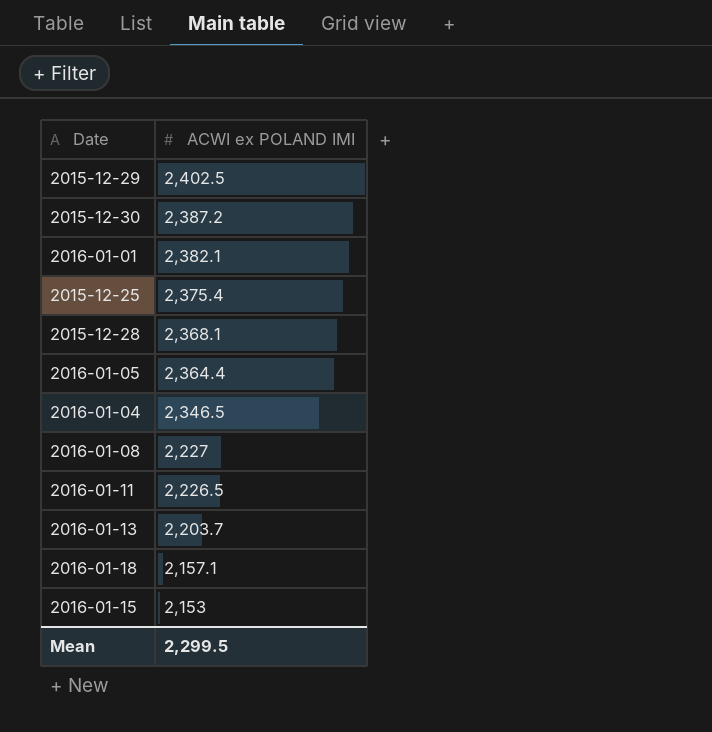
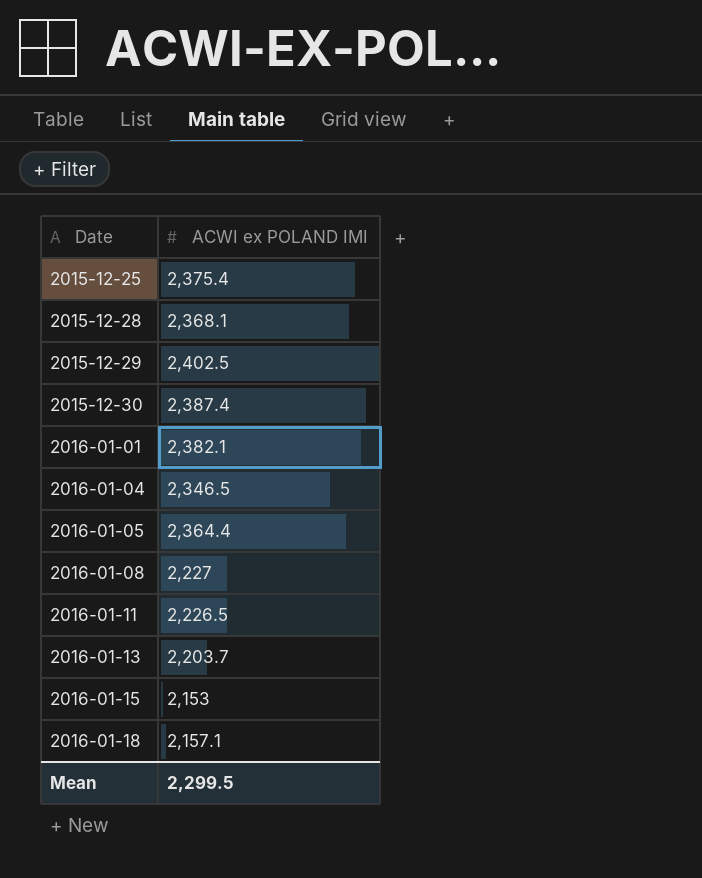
row order: ACWI ex POLAND IMI descending -> Date ascending
2015-12-30 | ACWI ex POLAND IMI: 2,387.2 -> 2,387.4

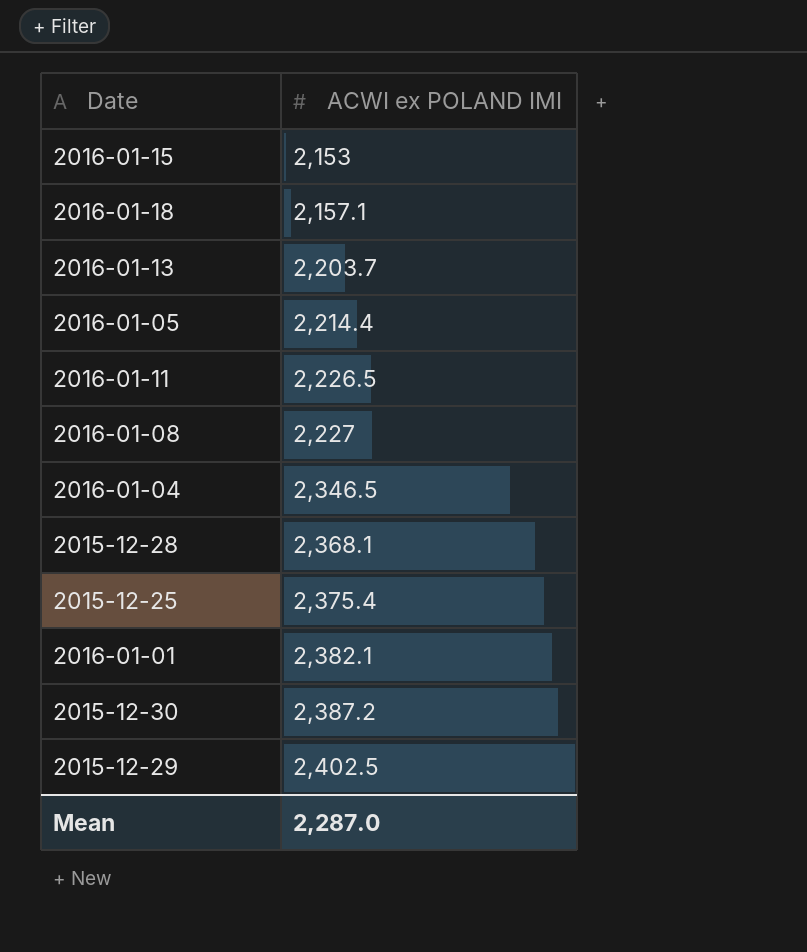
row order: Date ascending -> ACWI ex POLAND IMI ascending
2016-01-05 | ACWI ex POLAND IMI: 2,364.4 -> 2,214.4
2015-12-30 | ACWI ex POLAND IMI: 2,387.4 -> 2,387.2
Mean | ACWI ex POLAND IMI: 2,299.5 -> 2,287.0

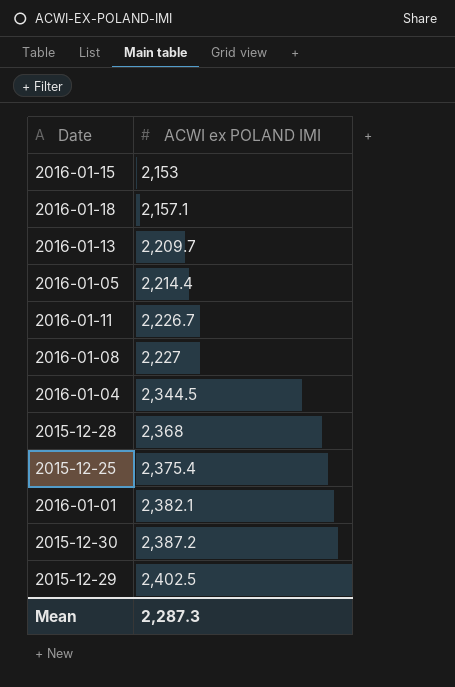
2016-01-13 | ACWI ex POLAND IMI: 2,203.7 -> 2,209.7
2016-01-11 | ACWI ex POLAND IMI: 2,226.5 -> 2,226.7
2016-01-04 | ACWI ex POLAND IMI: 2,346.5 -> 2,344.5
2015-12-28 | ACWI ex POLAND IMI: 2,368.1 -> 2,368
Mean | ACWI ex POLAND IMI: 2,287.0 -> 2,287.3

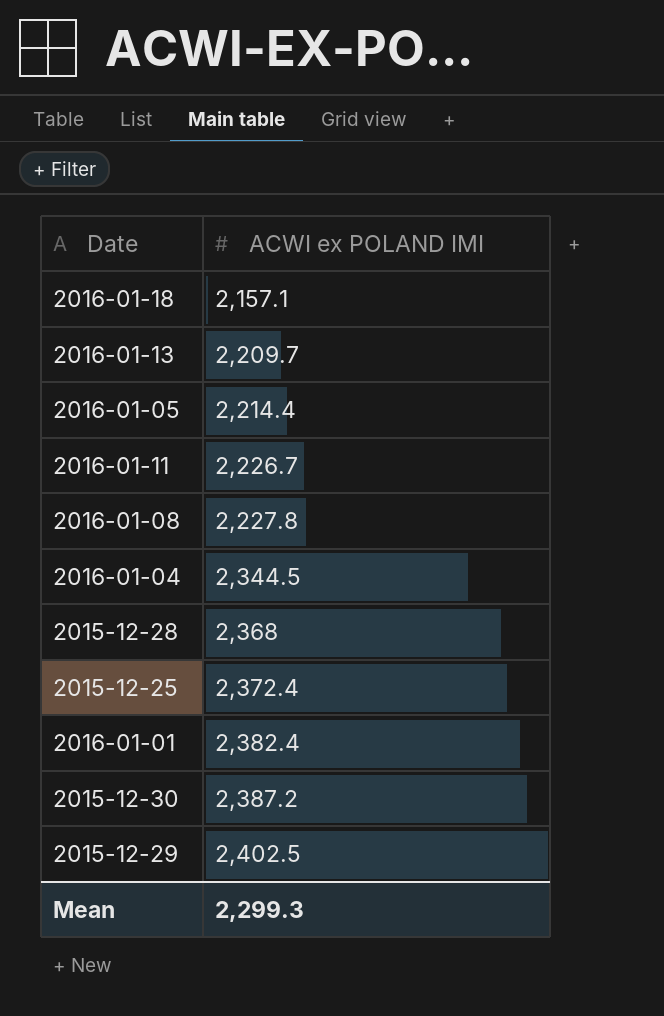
row 2016-01-15: 2,153 -> none
2016-01-08 | ACWI ex POLAND IMI: 2,227 -> 2,227.8
2015-12-25 | ACWI ex POLAND IMI: 2,375.4 -> 2,372.4
2016-01-01 | ACWI ex POLAND IMI: 2,382.1 -> 2,382.4
Mean | ACWI ex POLAND IMI: 2,287.3 -> 2,299.3

